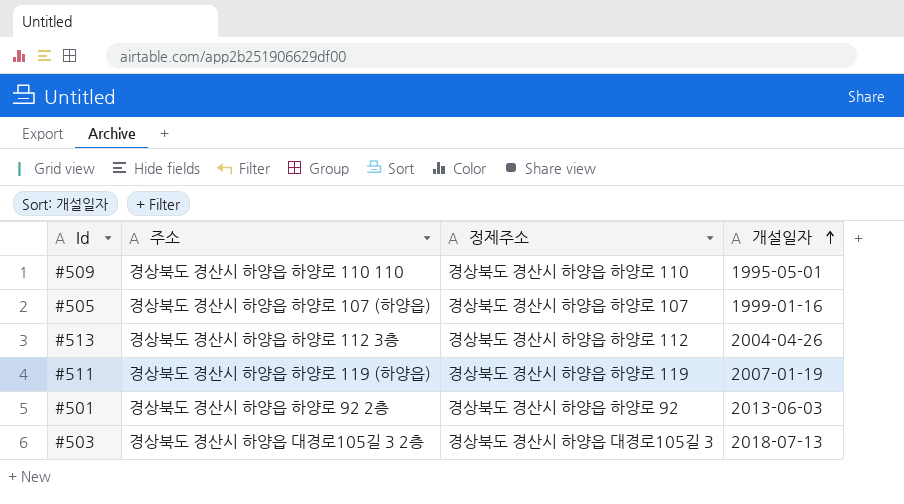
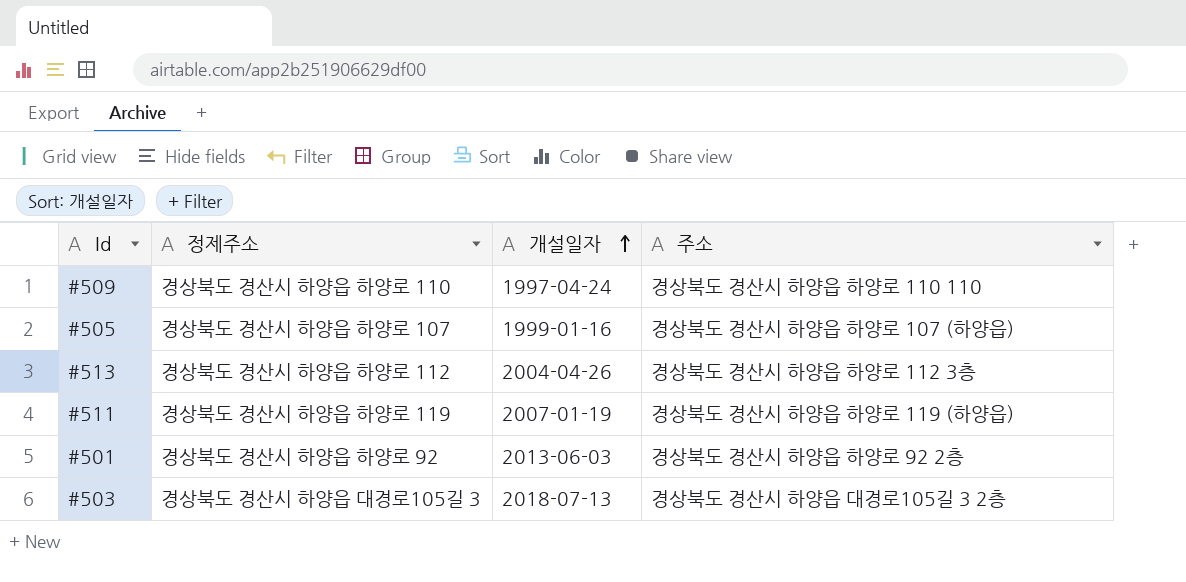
column 주소 | position: 2 -> 4
#509 | 개설일자: 1995-05-01 -> 1997-04-24

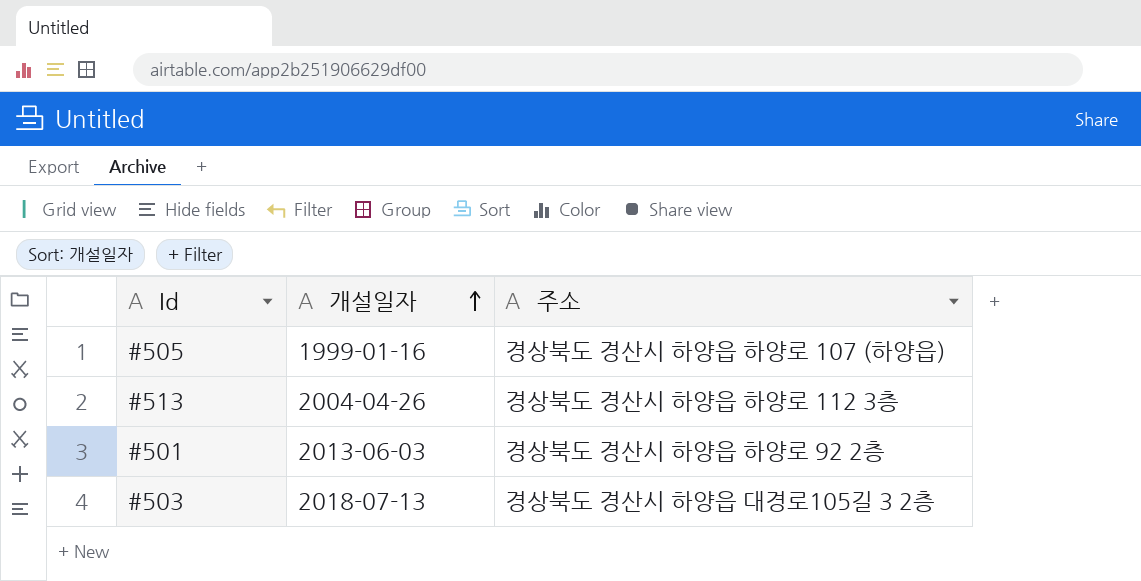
column 정제주소 | position: 2 -> none
row #509: 경상북도 경산시 하양읍 하양로 110 | 1997-04-24 | 경상북도 경산시 하양읍 하양로 110 110 -> none
row #511: 경상북도 경산시 하양읍 하양로 119 | 2007-01-19 | 경상북도 경산시 하양읍 하양로 119 (하양읍) -> none

